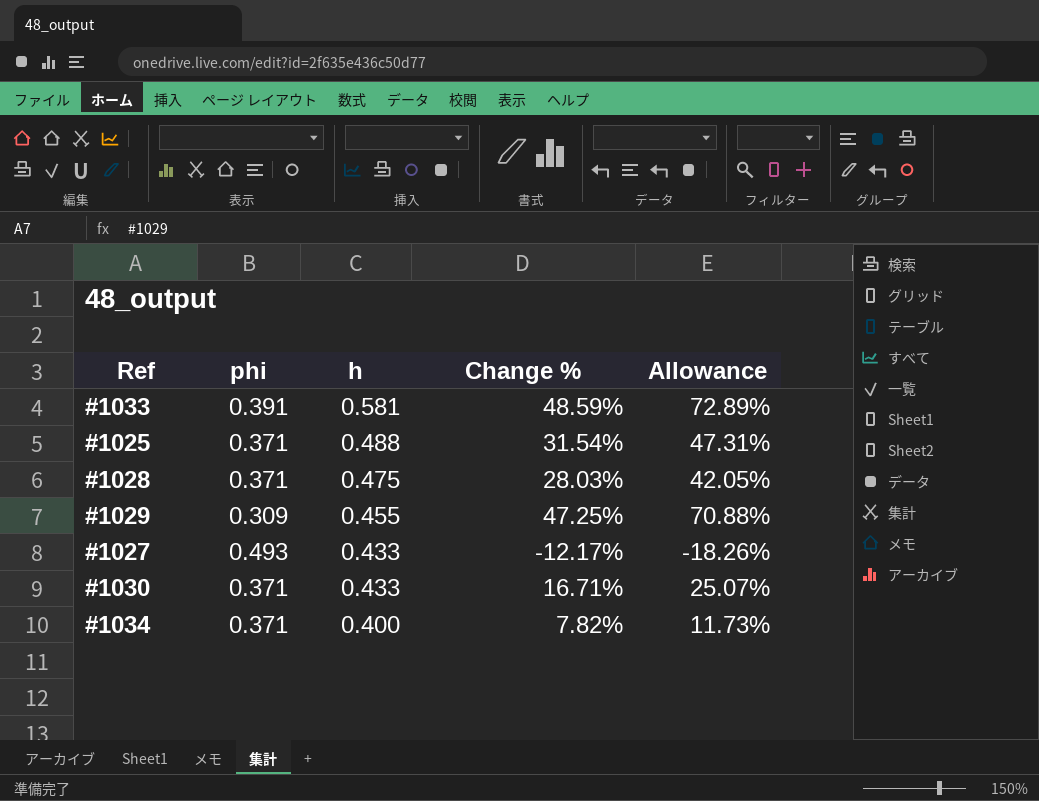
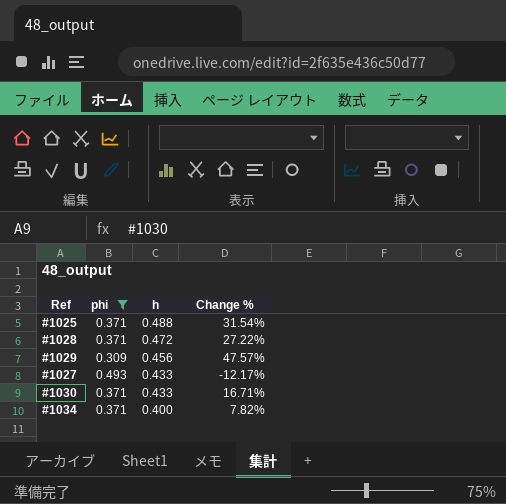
filter: none -> phi != 0.391
column Allowance | formula: [Change %] * 1.5 -> none
#1028 | h: 0.475 -> 0.472
#1028 | Change %: 28.03% -> 27.22%
#1029 | h: 0.455 -> 0.456
#1029 | Change %: 47.25% -> 47.57%

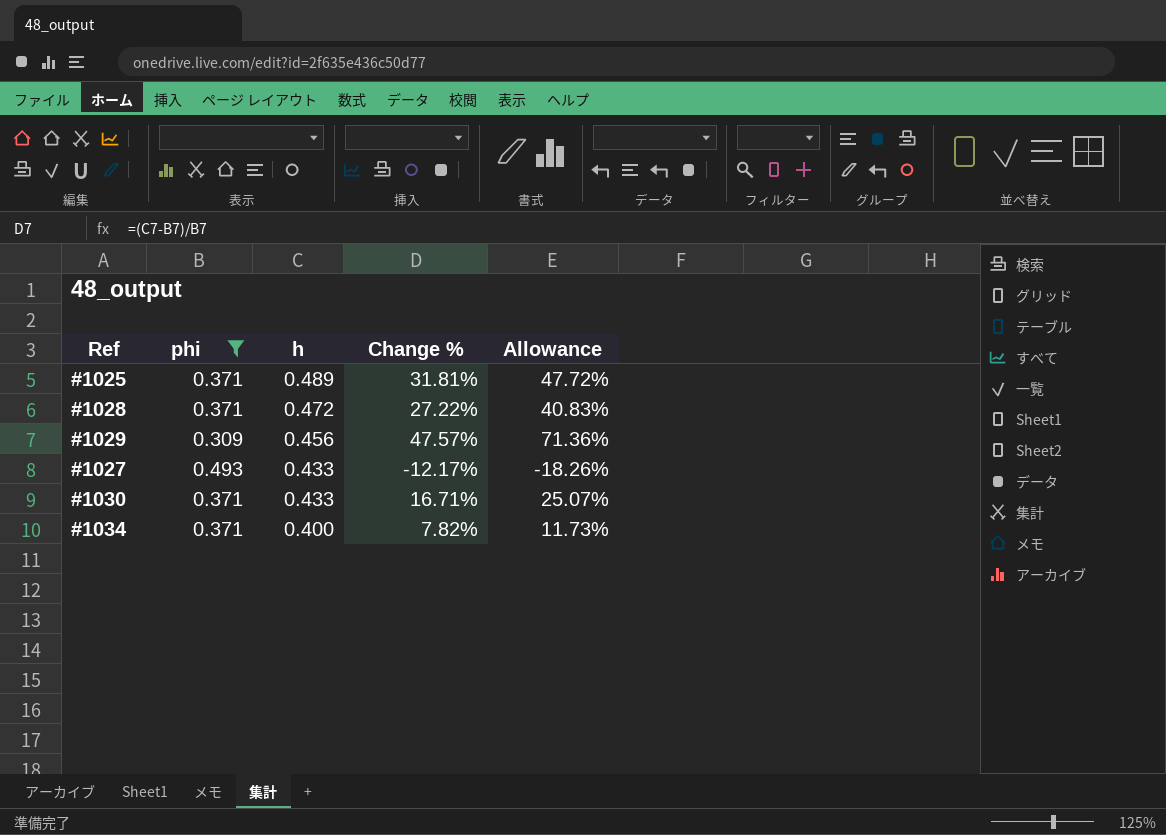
column Allowance | formula: none -> [Change %] * 1.5
#1025 | h: 0.488 -> 0.489
#1025 | Change %: 31.54% -> 31.81%

